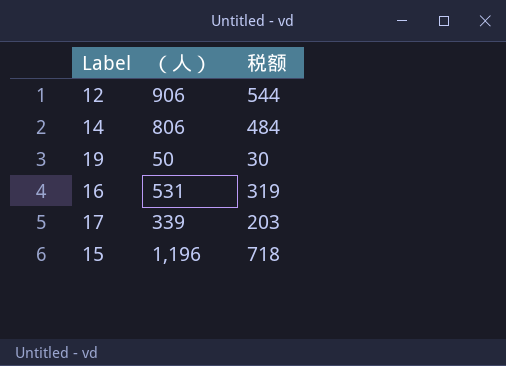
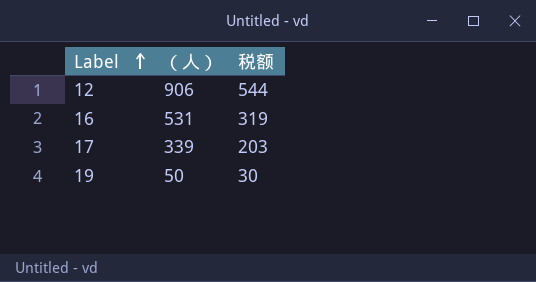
row order: none -> Label ascending
row 14: 806 | 484 -> none
row 15: 1,196 | 718 -> none

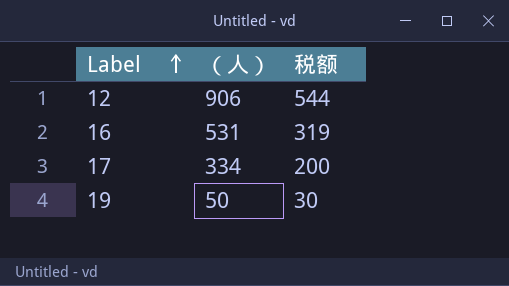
17 | （人）: 339 -> 334
17 | 税额: 203 -> 200

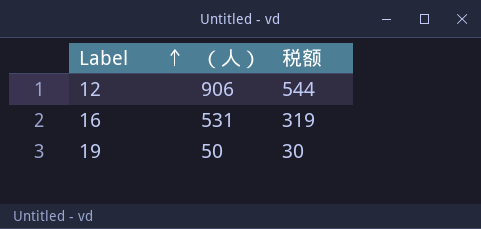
row 17: 334 | 200 -> none

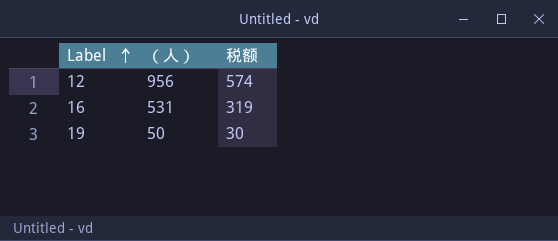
12 | （人）: 906 -> 956
12 | 税额: 544 -> 574

